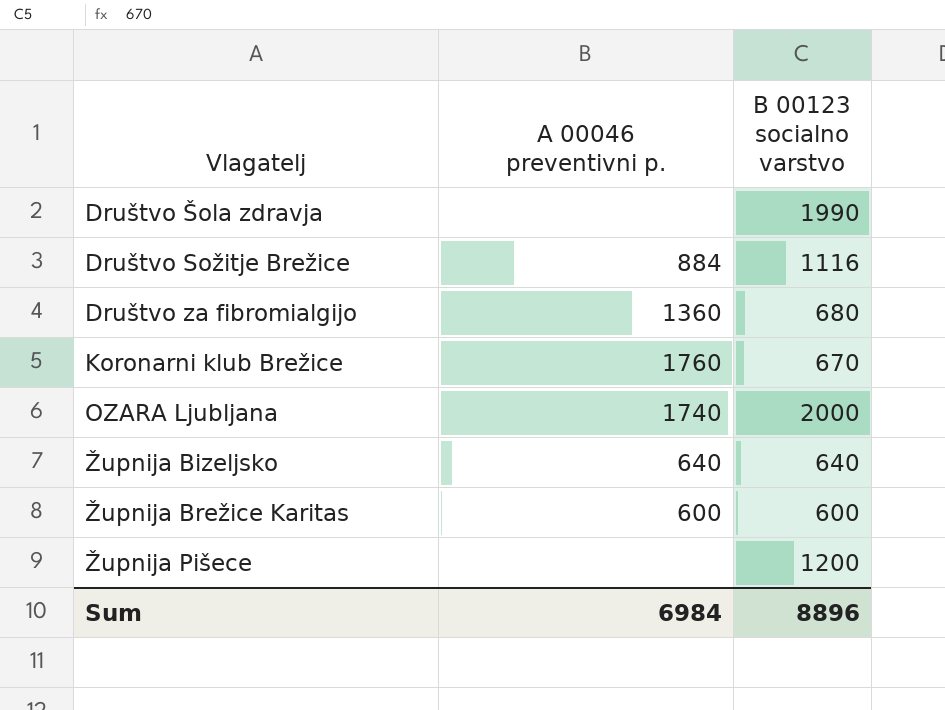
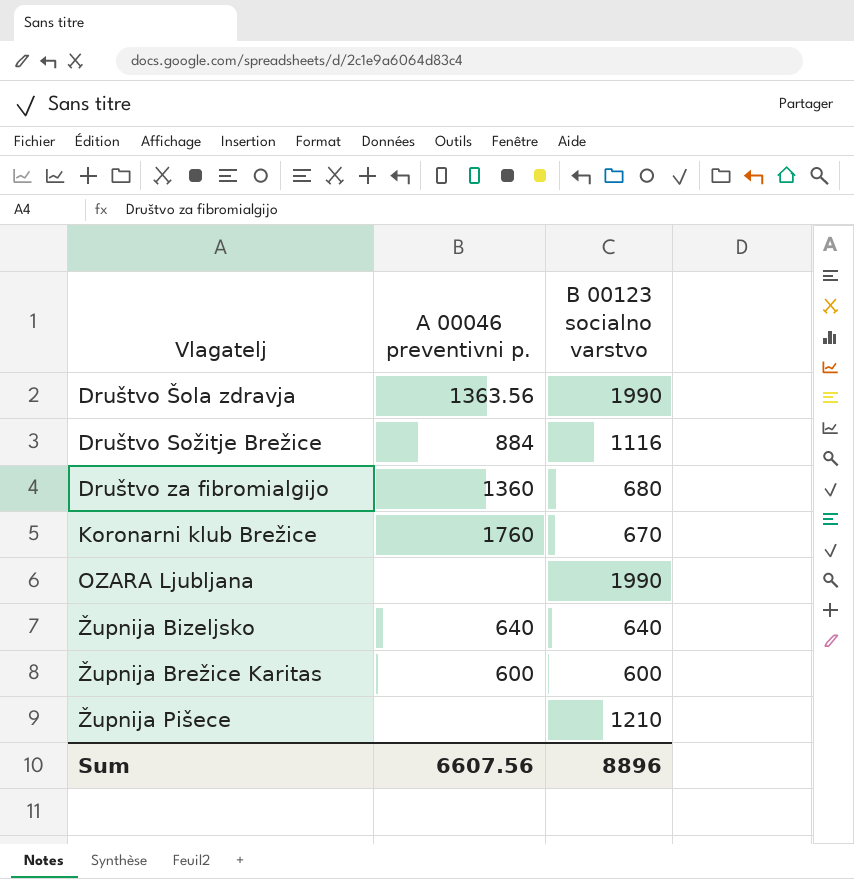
Društvo Šola zdravja | A 00046 preventivni p.: none -> 1363.56
OZARA Ljubljana | A 00046 preventivni p.: 1740 -> none
OZARA Ljubljana | B 00123 socialno varstvo: 2000 -> 1990
Župnija Pišece | B 00123 socialno varstvo: 1200 -> 1210
Sum | A 00046 preventivni p.: 6984 -> 6607.56

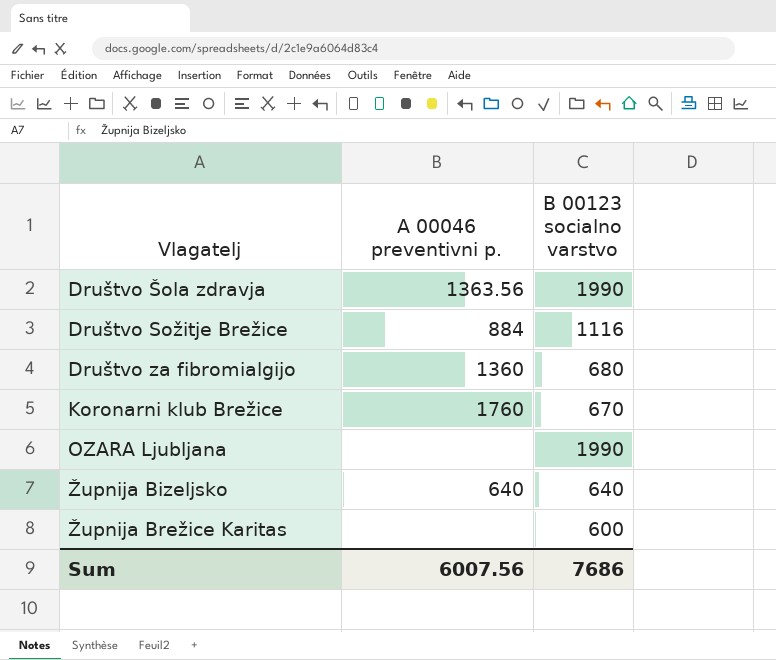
row Župnija Pišece: none | 1210 -> none
Župnija Brežice Karitas | A 00046 preventivni p.: 600 -> none
Sum | A 00046 preventivni p.: 6607.56 -> 6007.56
Sum | B 00123 socialno varstvo: 8896 -> 7686

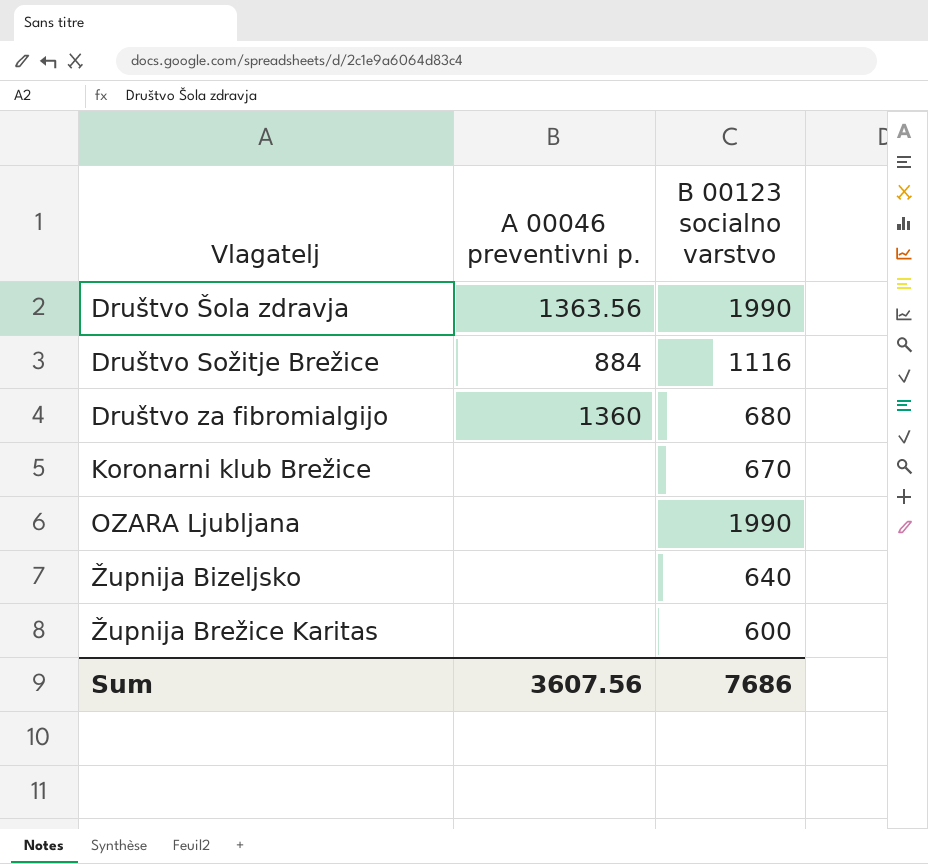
Koronarni klub Brežice | A 00046 preventivni p.: 1760 -> none
Župnija Bizeljsko | A 00046 preventivni p.: 640 -> none
Sum | A 00046 preventivni p.: 6007.56 -> 3607.56

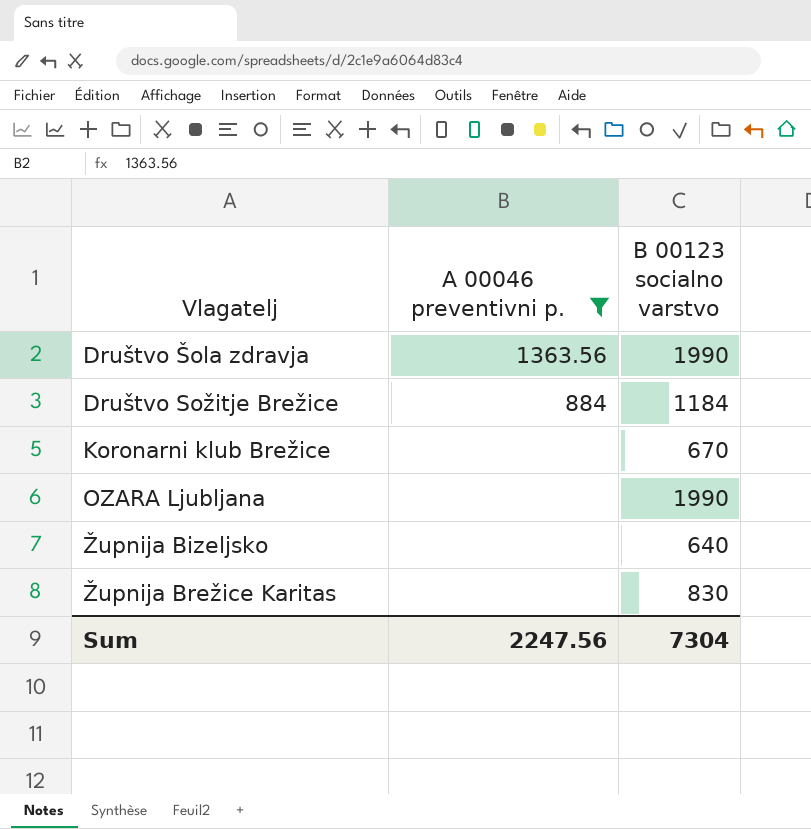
filter: none -> A 00046 preventivni p. != 1360
Društvo Sožitje Brežice | B 00123 socialno varstvo: 1116 -> 1184
Župnija Brežice Karitas | B 00123 socialno varstvo: 600 -> 830
Sum | A 00046 preventivni p.: 3607.56 -> 2247.56
Sum | B 00123 socialno varstvo: 7686 -> 7304

